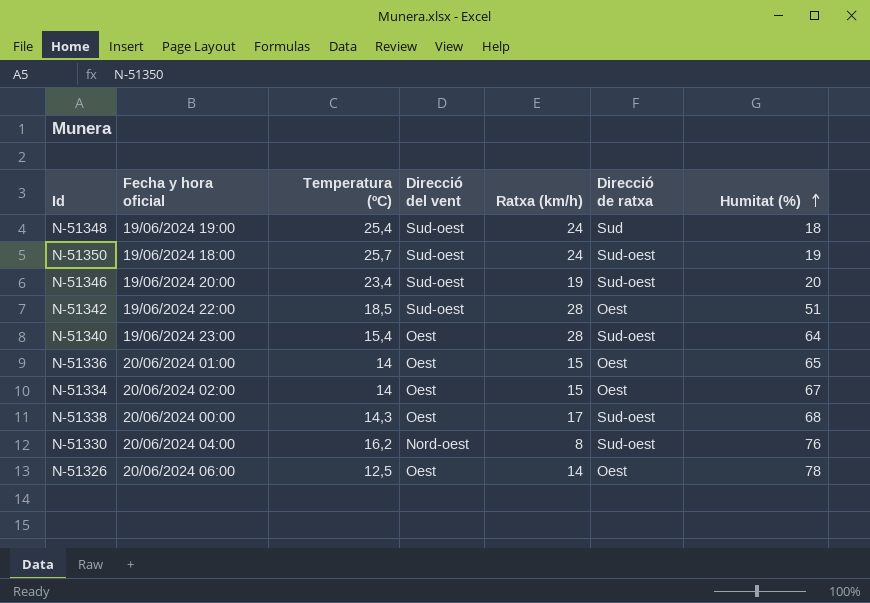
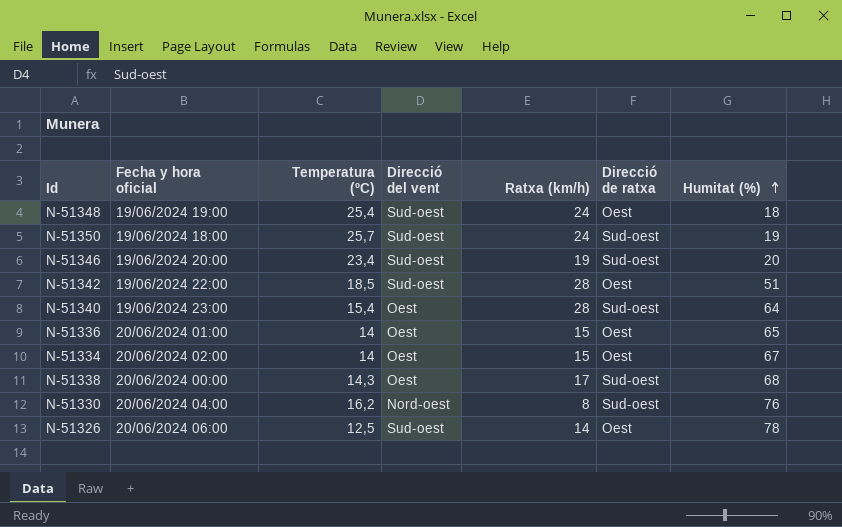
N-51348 | Direcció de ratxa: Sud -> Oest
N-51326 | Direcció del vent: Oest -> Sud-oest

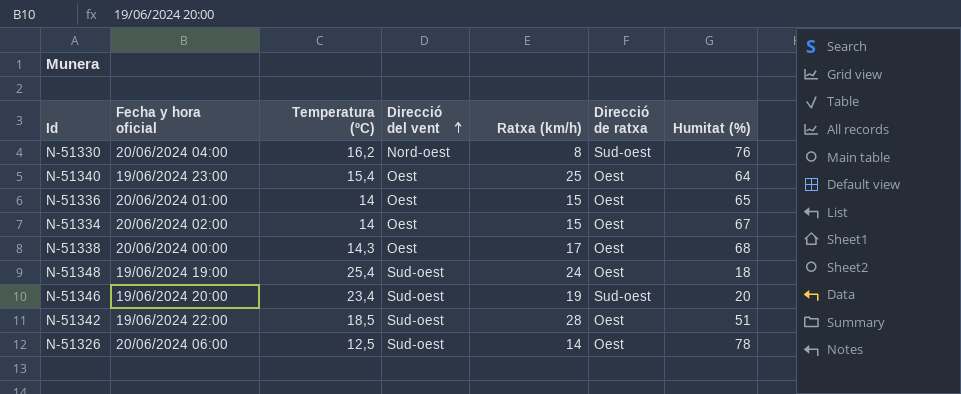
row order: Humitat (%) ascending -> Direcció del vent ascending
row N-51350: 19/06/2024 18:00 | 25,7 | Sud-oest | 24 | Sud-oest | 19 -> none
N-51340 | Ratxa (km/h): 28 -> 25
N-51340 | Direcció de ratxa: Sud-oest -> Oest
N-51338 | Direcció de ratxa: Sud-oest -> Oest

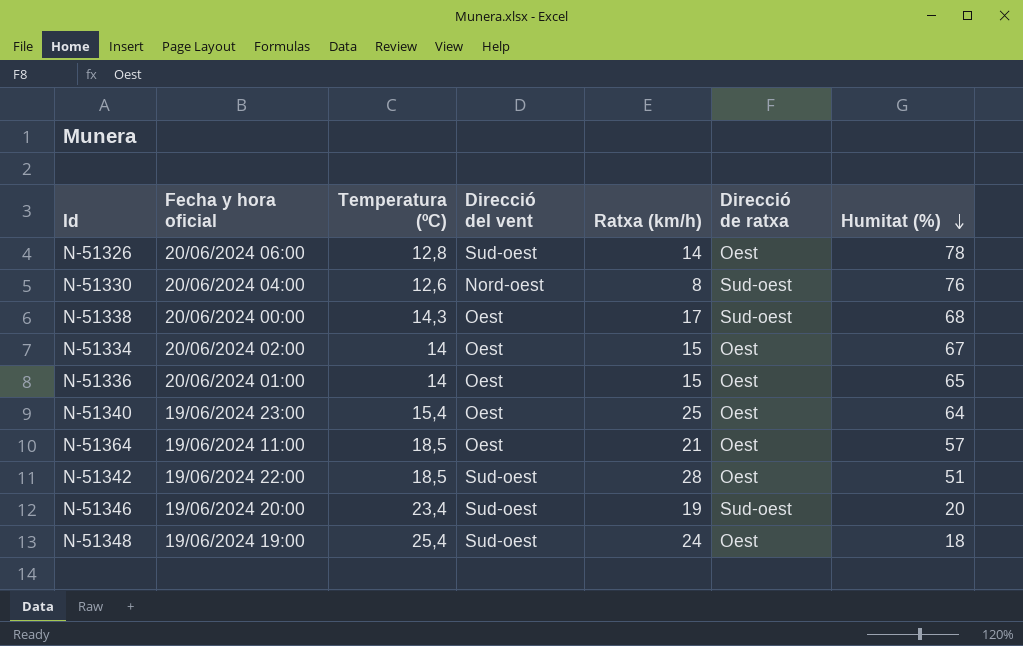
row order: Direcció del vent ascending -> Humitat (%) descending
N-51326 | Temperatura (ºC): 12,5 -> 12,8
N-51330 | Temperatura (ºC): 16,2 -> 12,6
N-51338 | Direcció de ratxa: Oest -> Sud-oest
row N-51364: none -> 19/06/2024 11:00 | 18,5 | Oest | 21 | Oest | 57

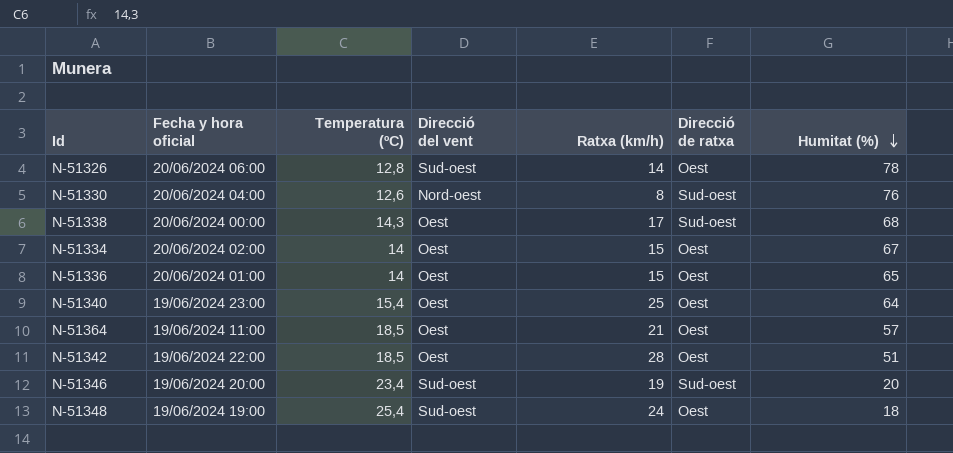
N-51342 | Direcció del vent: Sud-oest -> Oest

